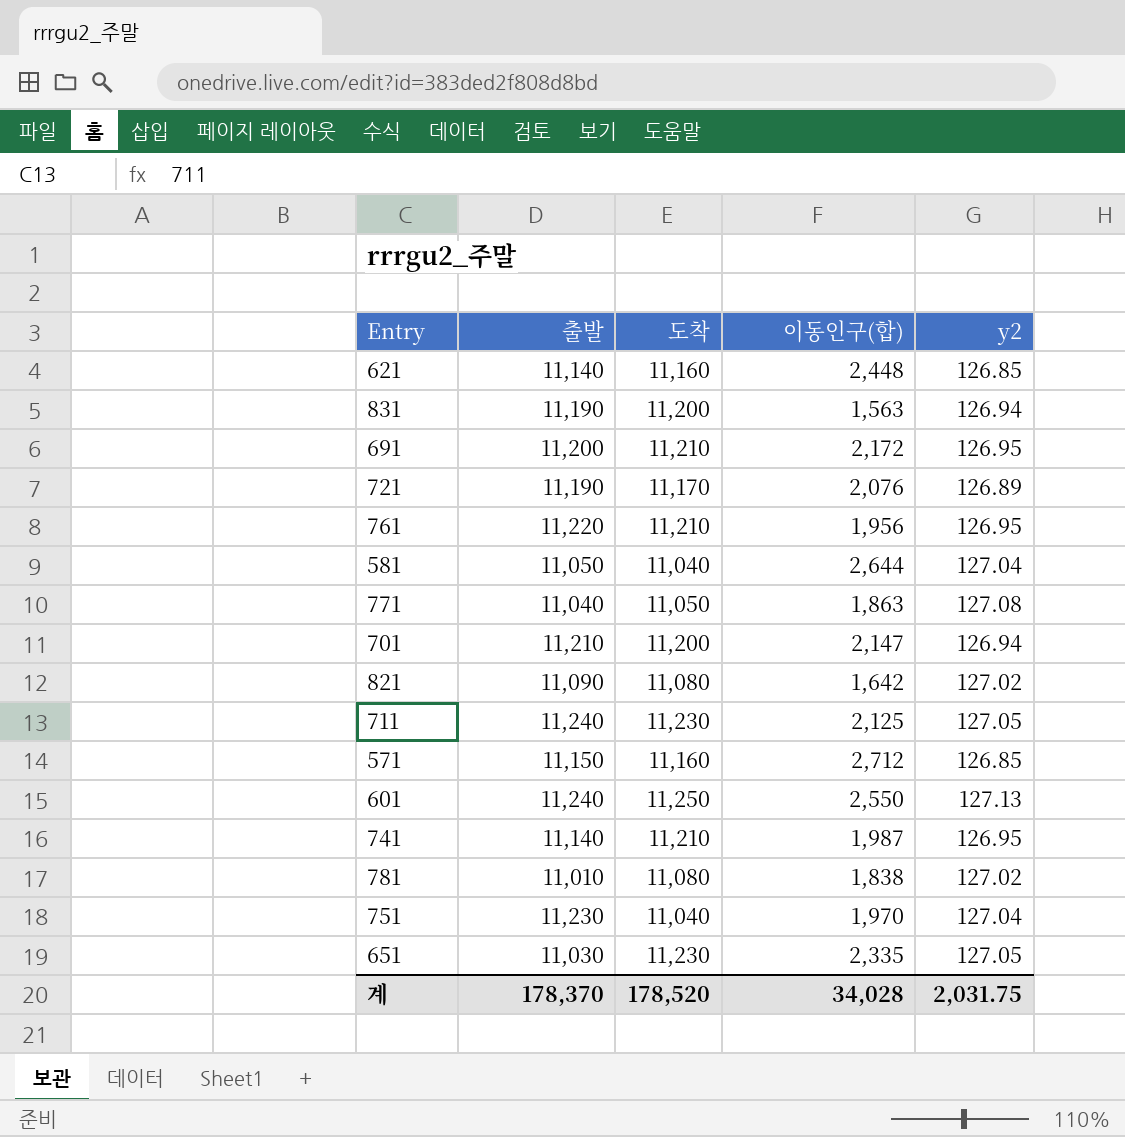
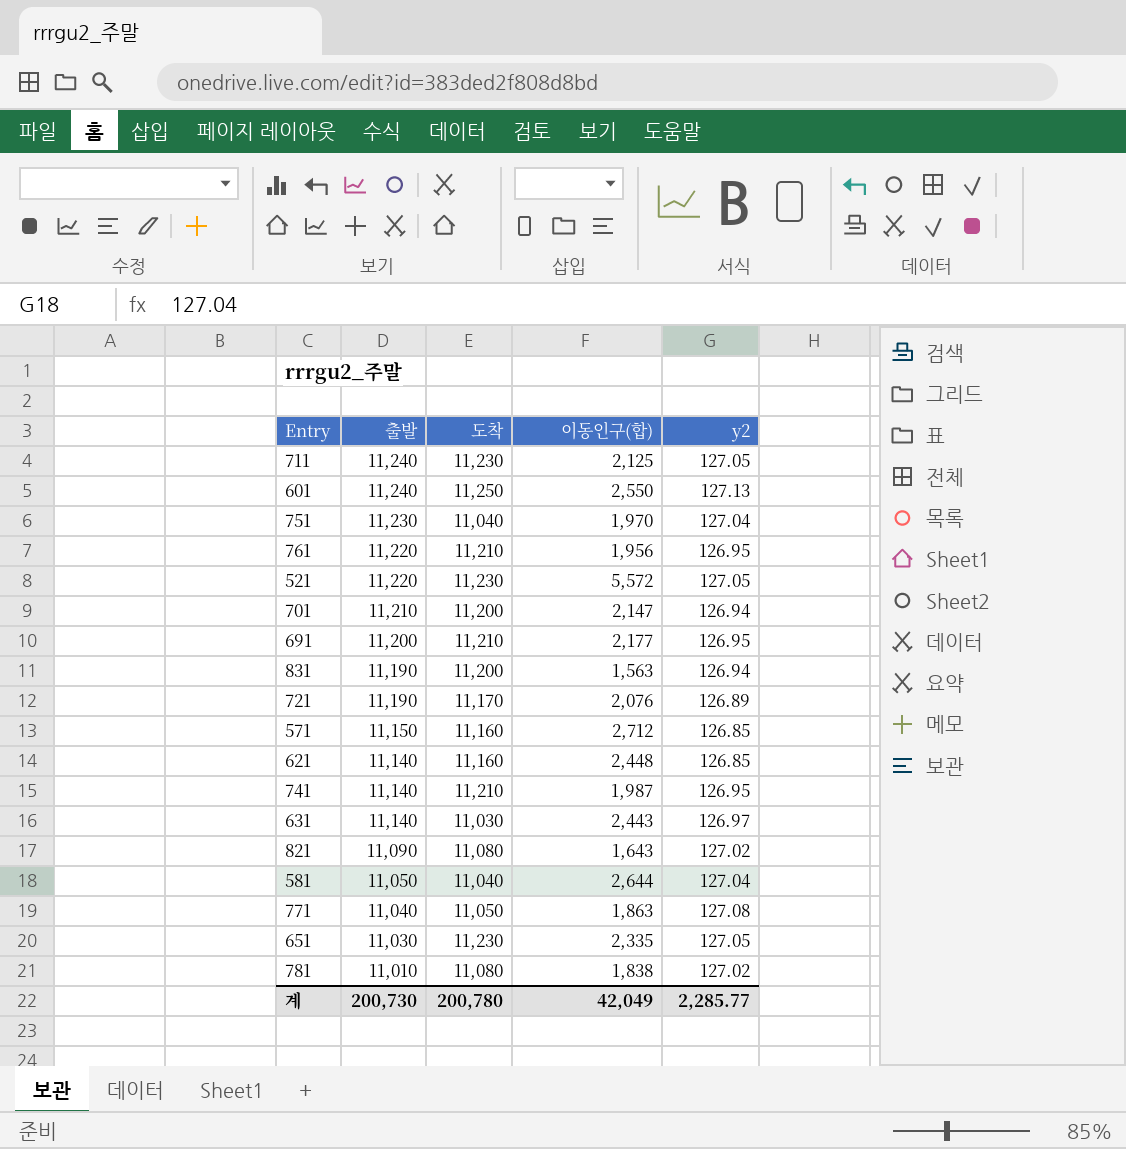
row order: none -> 출발 descending
row 521: none -> 11,220 | 11,230 | 5,572 | 127.05
691 | 이동인구(합): 2,172 -> 2,177
row 631: none -> 11,140 | 11,030 | 2,443 | 126.97
821 | 이동인구(합): 1,642 -> 1,643
계 | 출발: 178,370 -> 200,730
계 | 도착: 178,520 -> 200,780
계 | 이동인구(합): 34,028 -> 42,049
계 | y2: 2,031.75 -> 2,285.77

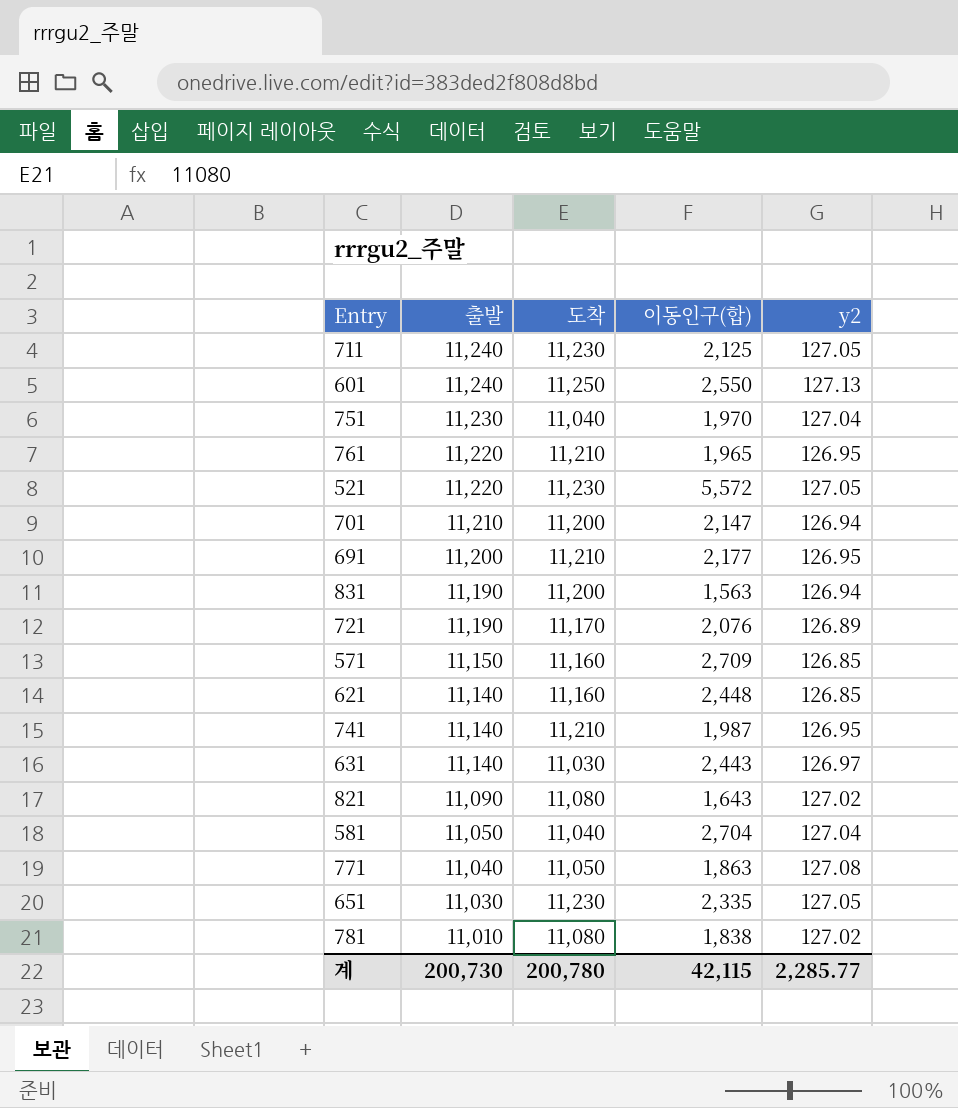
761 | 이동인구(합): 1,956 -> 1,965
571 | 이동인구(합): 2,712 -> 2,709
581 | 이동인구(합): 2,644 -> 2,704
계 | 이동인구(합): 42,049 -> 42,115

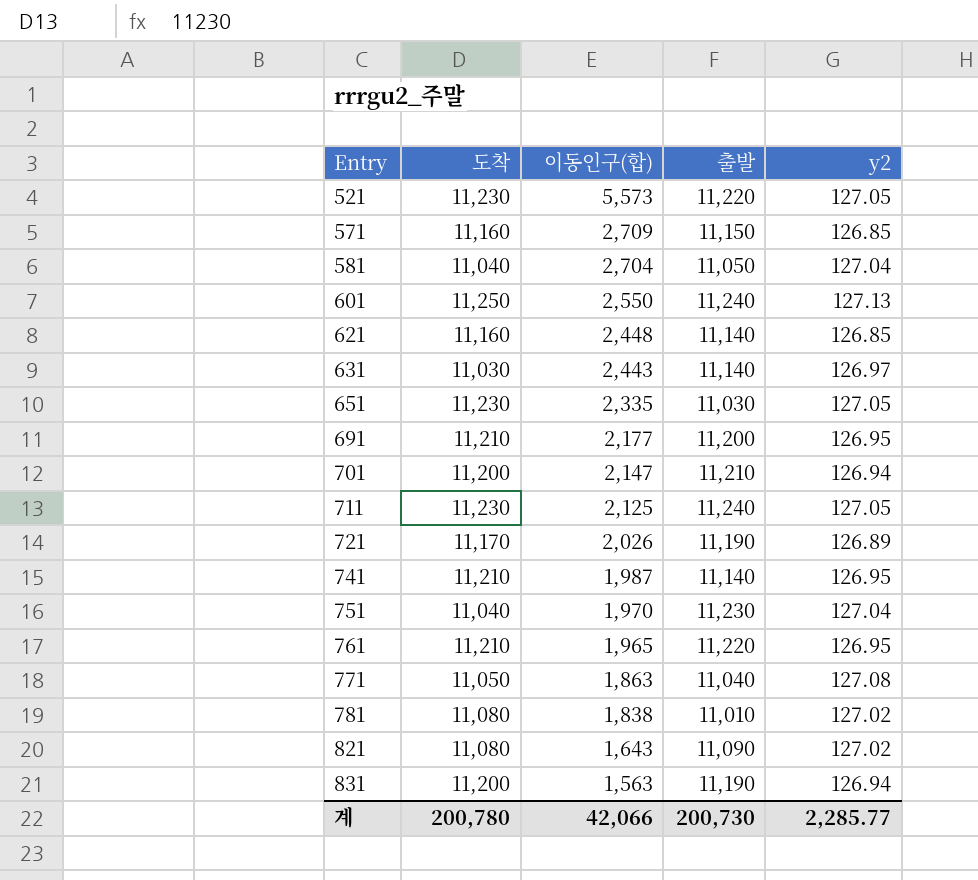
row order: 출발 descending -> Entry ascending
column 출발 | position: 2 -> 4
521 | 이동인구(합): 5,572 -> 5,573
721 | 이동인구(합): 2,076 -> 2,026
계 | 이동인구(합): 42,115 -> 42,066

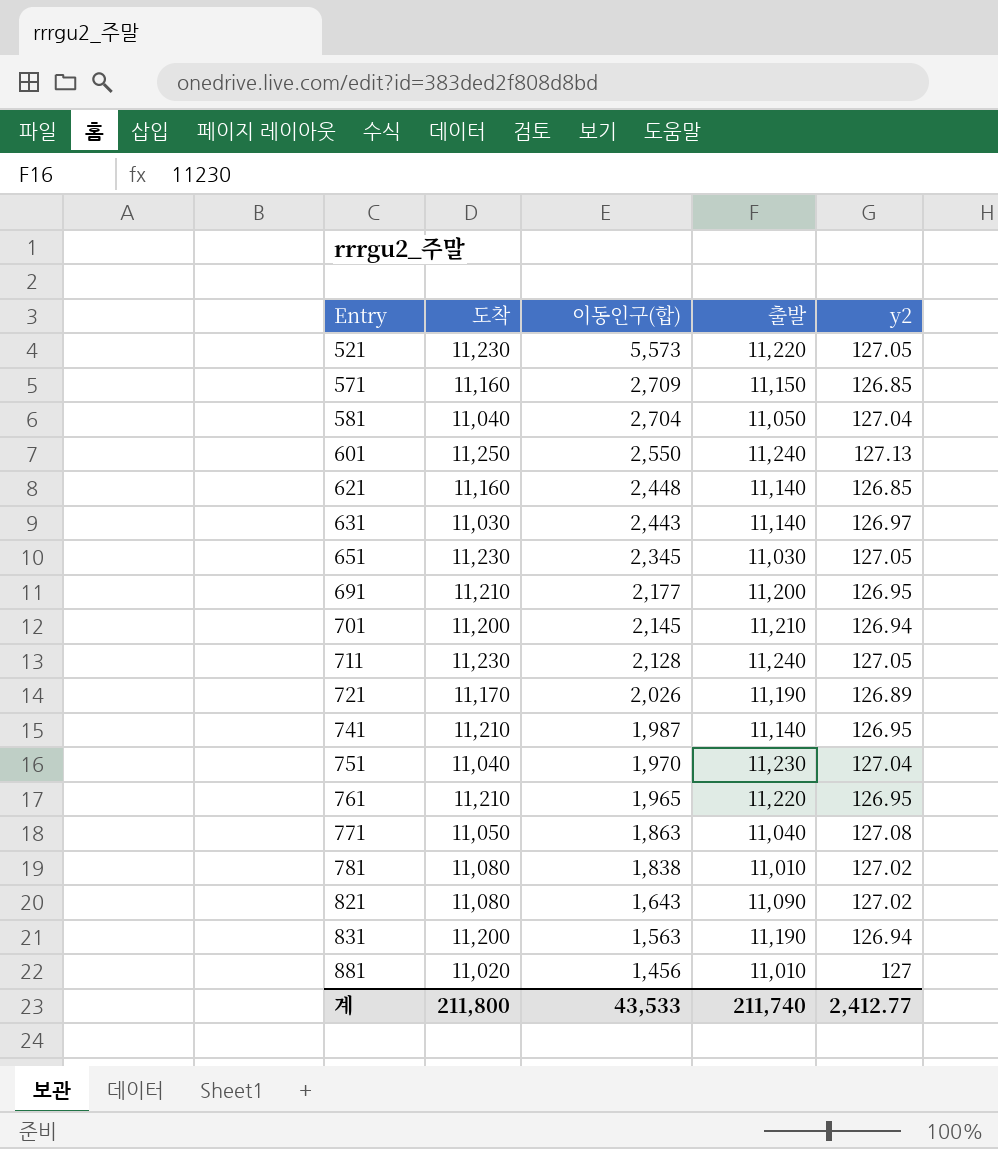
651 | 이동인구(합): 2,335 -> 2,345
701 | 이동인구(합): 2,147 -> 2,145
711 | 이동인구(합): 2,125 -> 2,128
row 881: none -> 11,020 | 1,456 | 11,010 | 127
계 | 도착: 200,780 -> 211,800
계 | 이동인구(합): 42,066 -> 43,533
계 | 출발: 200,730 -> 211,740
계 | y2: 2,285.77 -> 2,412.77

